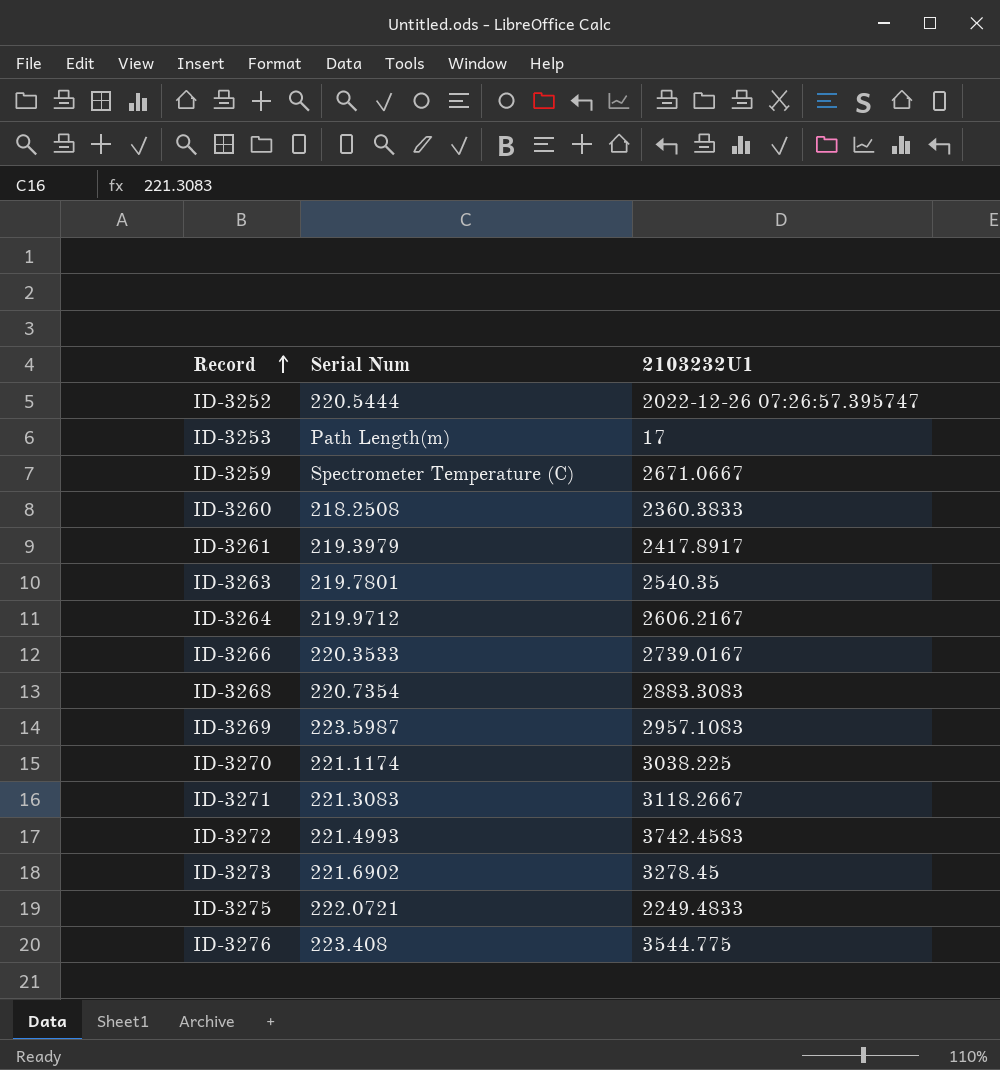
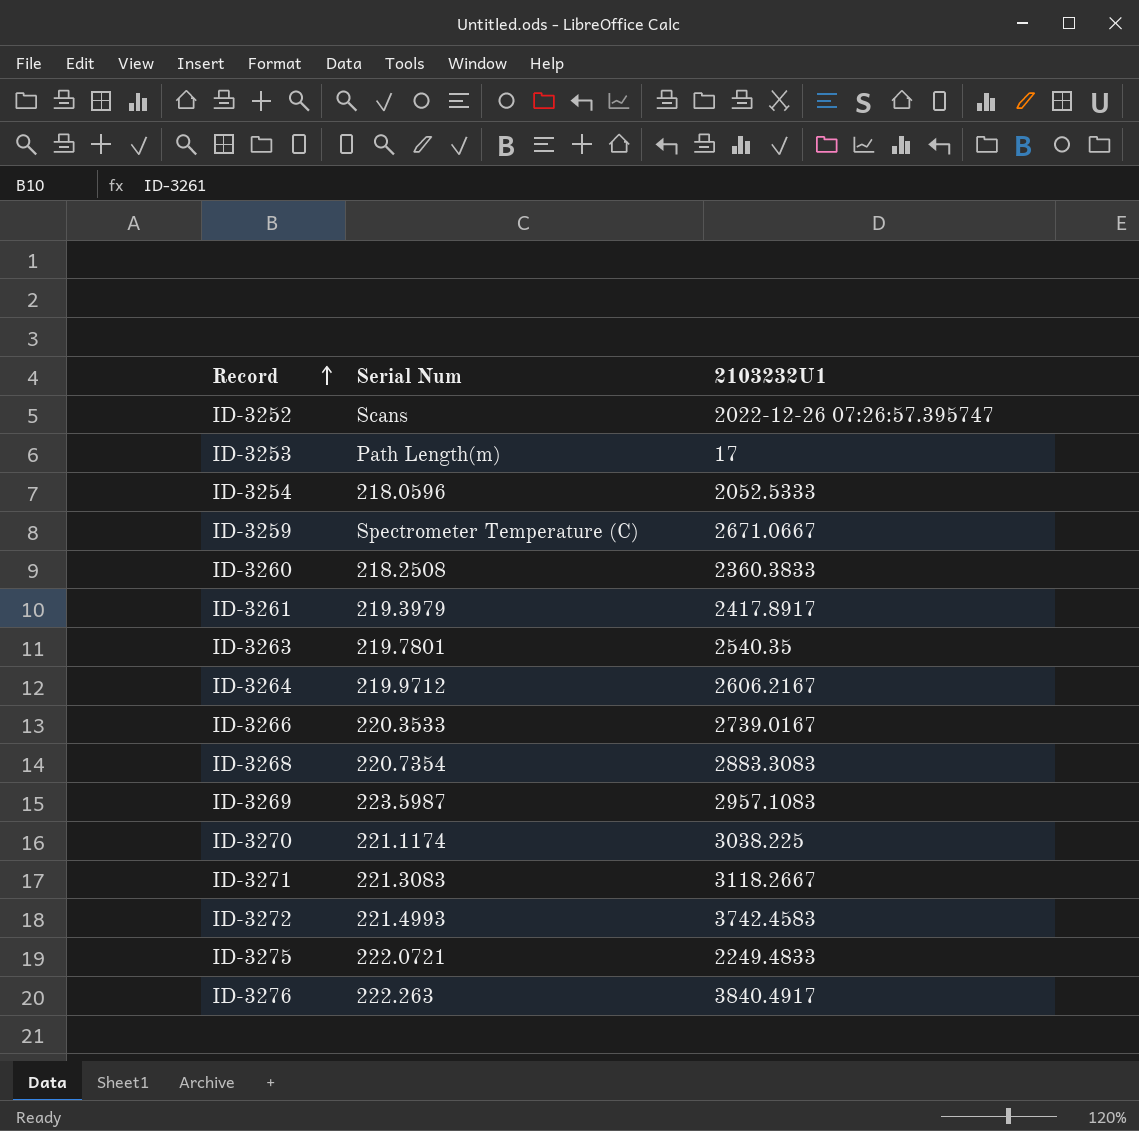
row ID-3273: 221.6902 | 3278.45 -> none
ID-3252 | Serial Num: 220.5444 -> Scans
row ID-3254: none -> 218.0596 | 2052.5333
ID-3276 | Serial Num: 223.408 -> 222.263
ID-3276 | 2103232U1: 3544.775 -> 3840.4917

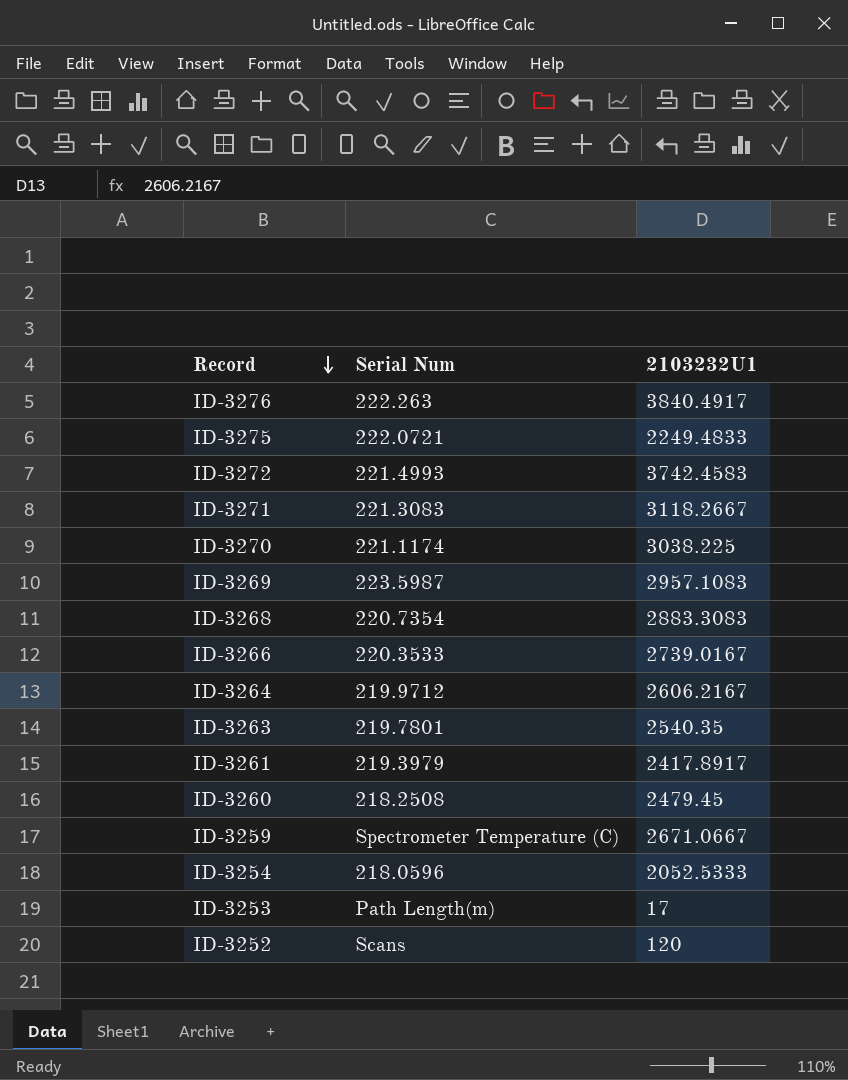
row order: Record ascending -> Record descending
ID-3260 | 2103232U1: 2360.3833 -> 2479.45
ID-3252 | 2103232U1: 2022-12-26 07:26:57.395747 -> 120

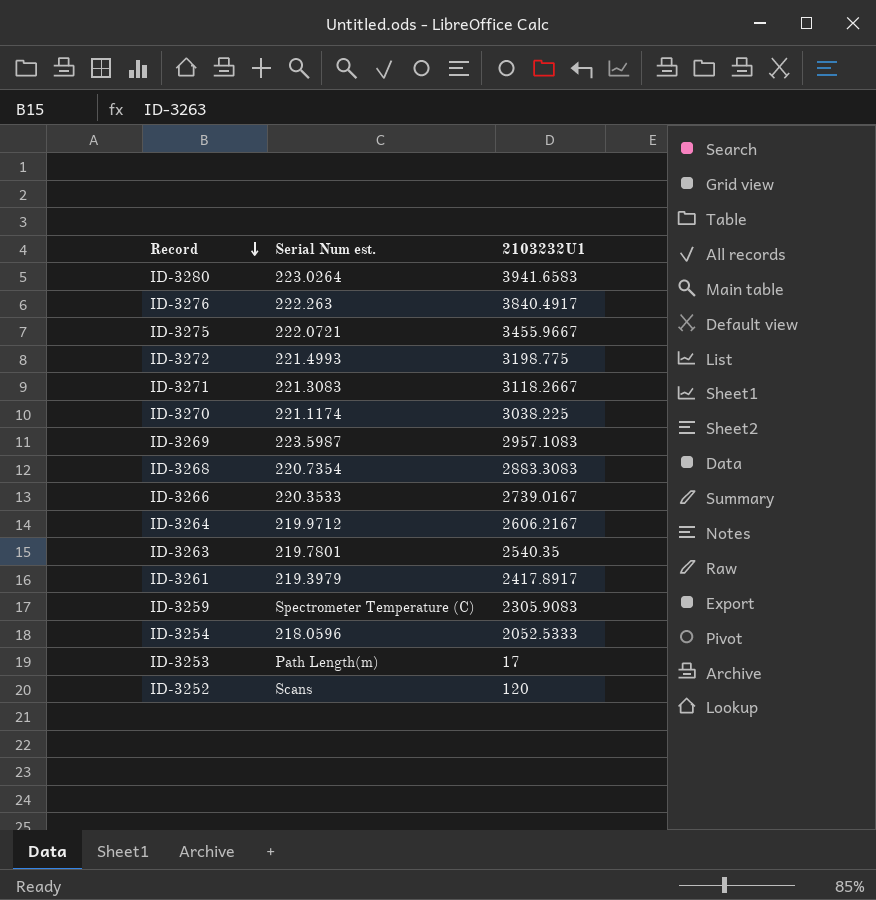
column name: Serial Num -> Serial Num est.
row ID-3260: 218.2508 | 2479.45 -> none
row ID-3280: none -> 223.0264 | 3941.6583
ID-3275 | 2103232U1: 2249.4833 -> 3455.9667
ID-3272 | 2103232U1: 3742.4583 -> 3198.775
ID-3259 | 2103232U1: 2671.0667 -> 2305.9083

